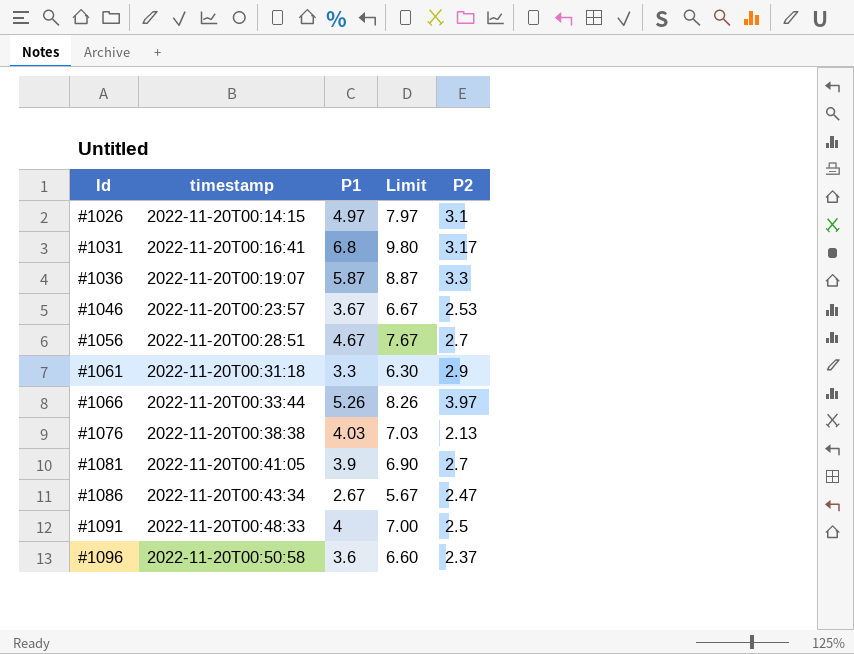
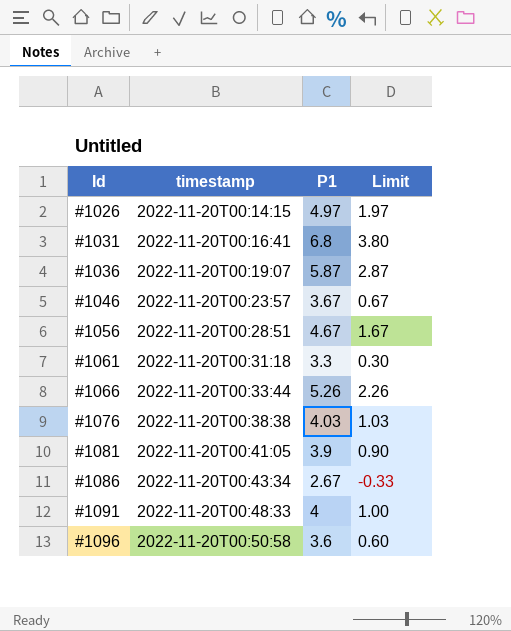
column P2 | position: 5 -> none
column Limit | formula: [P1] + 3 -> [P1] - 3

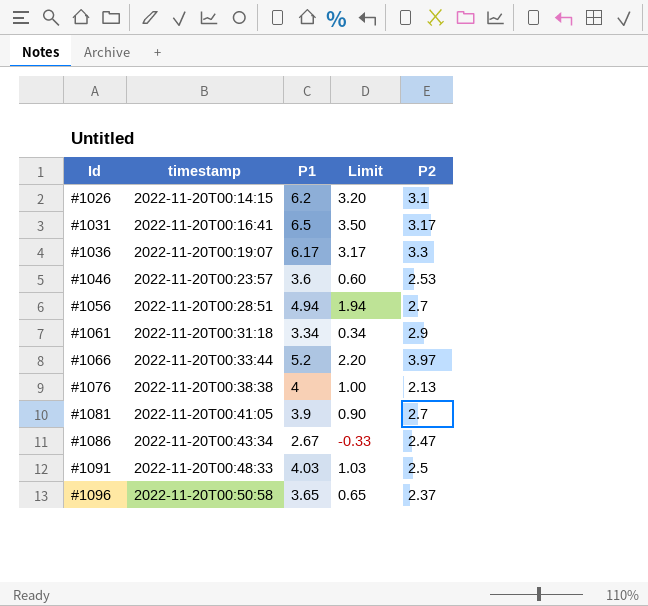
column P2 | position: none -> 5
#1026 | P1: 4.97 -> 6.2
#1026 | Limit: 1.97 -> 3.20
#1031 | P1: 6.8 -> 6.5
#1031 | Limit: 3.80 -> 3.50
#1036 | P1: 5.87 -> 6.17
#1036 | Limit: 2.87 -> 3.17
#1046 | P1: 3.67 -> 3.6
#1046 | Limit: 0.67 -> 0.60
#1056 | P1: 4.67 -> 4.94
#1056 | Limit: 1.67 -> 1.94
#1061 | P1: 3.3 -> 3.34
#1061 | Limit: 0.30 -> 0.34
#1066 | P1: 5.26 -> 5.2
#1066 | Limit: 2.26 -> 2.20
#1076 | P1: 4.03 -> 4
#1076 | Limit: 1.03 -> 1.00
#1091 | P1: 4 -> 4.03
#1091 | Limit: 1.00 -> 1.03
#1096 | P1: 3.6 -> 3.65
#1096 | Limit: 0.60 -> 0.65

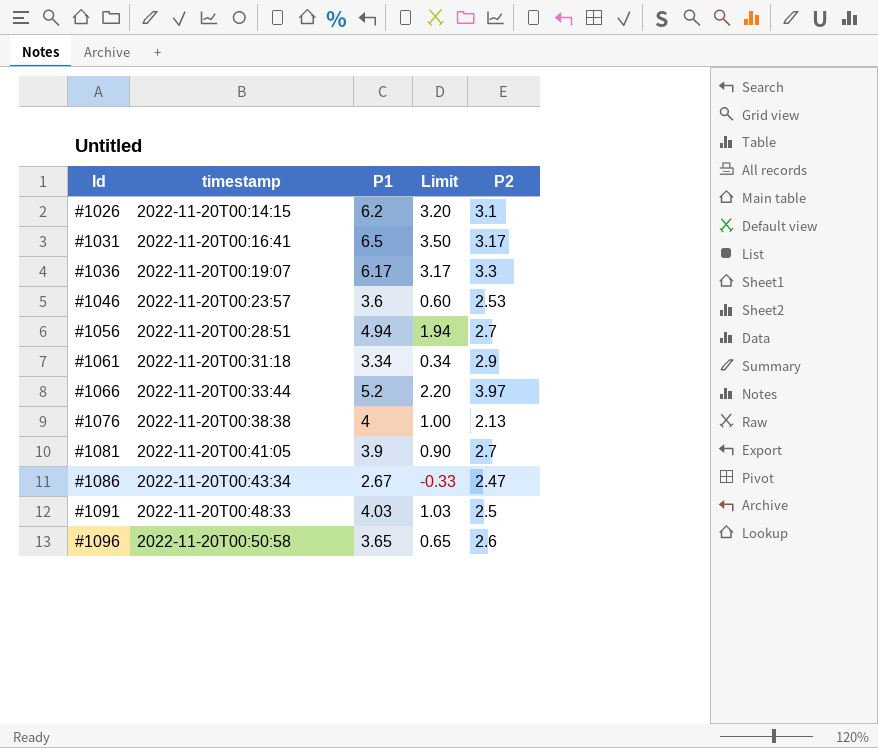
#1096 | P2: 2.37 -> 2.6

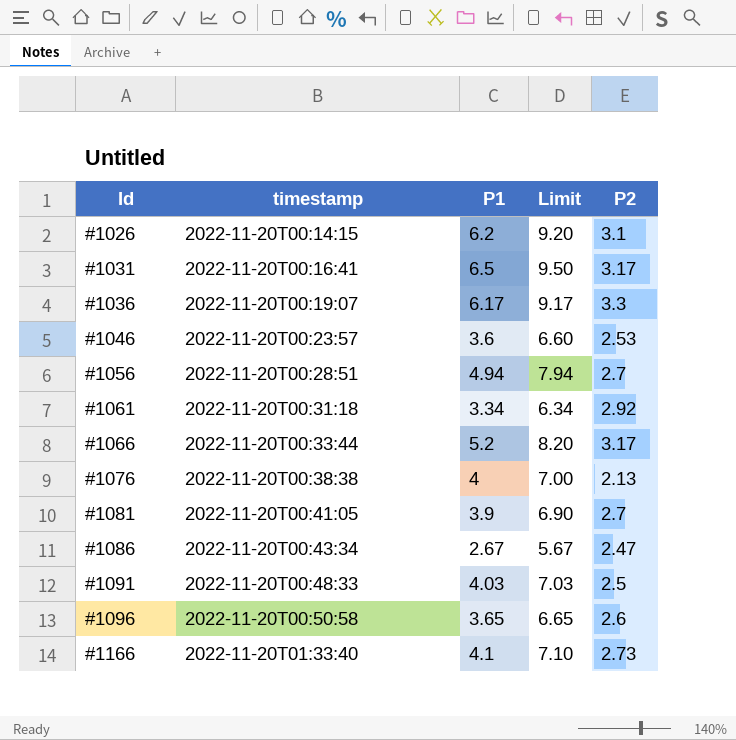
column Limit | formula: [P1] - 3 -> [P1] + 3
#1061 | P2: 2.9 -> 2.92
#1066 | P2: 3.97 -> 3.17
row #1166: none -> 2022-11-20T01:33:40 | 4.1 | 7.10 | 2.73

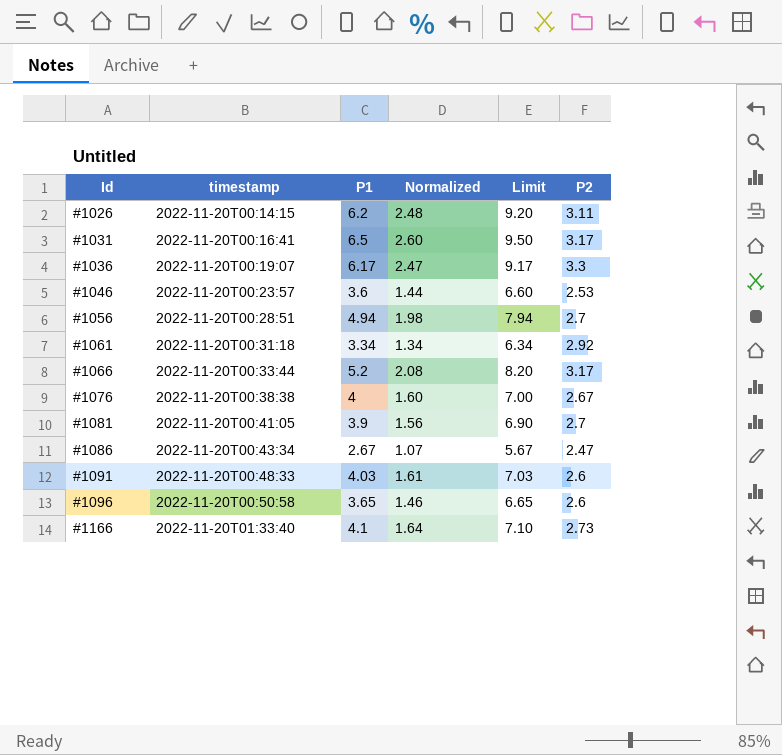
column Normalized | formula: none -> [P1] * 0.4
#1026 | P2: 3.1 -> 3.11
#1076 | P2: 2.13 -> 2.67
#1091 | P2: 2.5 -> 2.6

